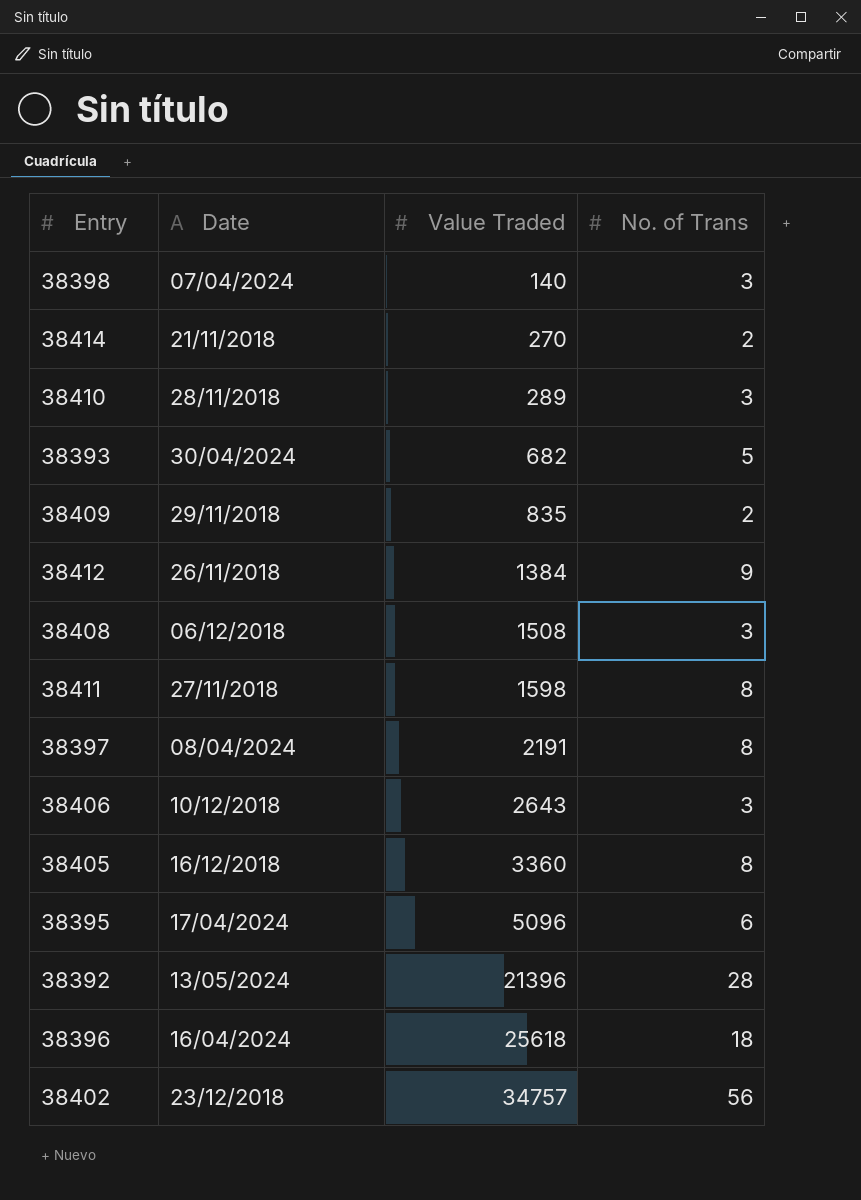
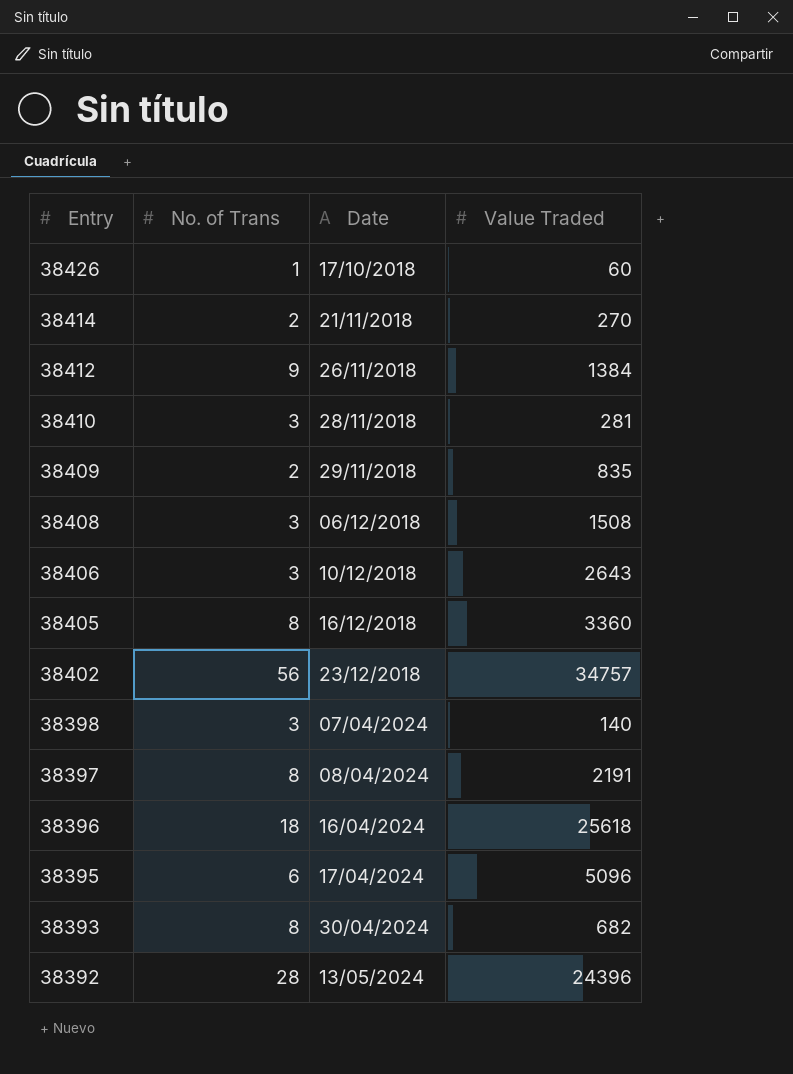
row order: Value Traded ascending -> Entry descending
column No. of Trans | position: 4 -> 2
row 38411: 27/11/2018 | 1598 | 8 -> none
row 38426: none -> 1 | 17/10/2018 | 60
38410 | Value Traded: 289 -> 281
38393 | No. of Trans: 5 -> 8
38392 | Value Traded: 21396 -> 24396

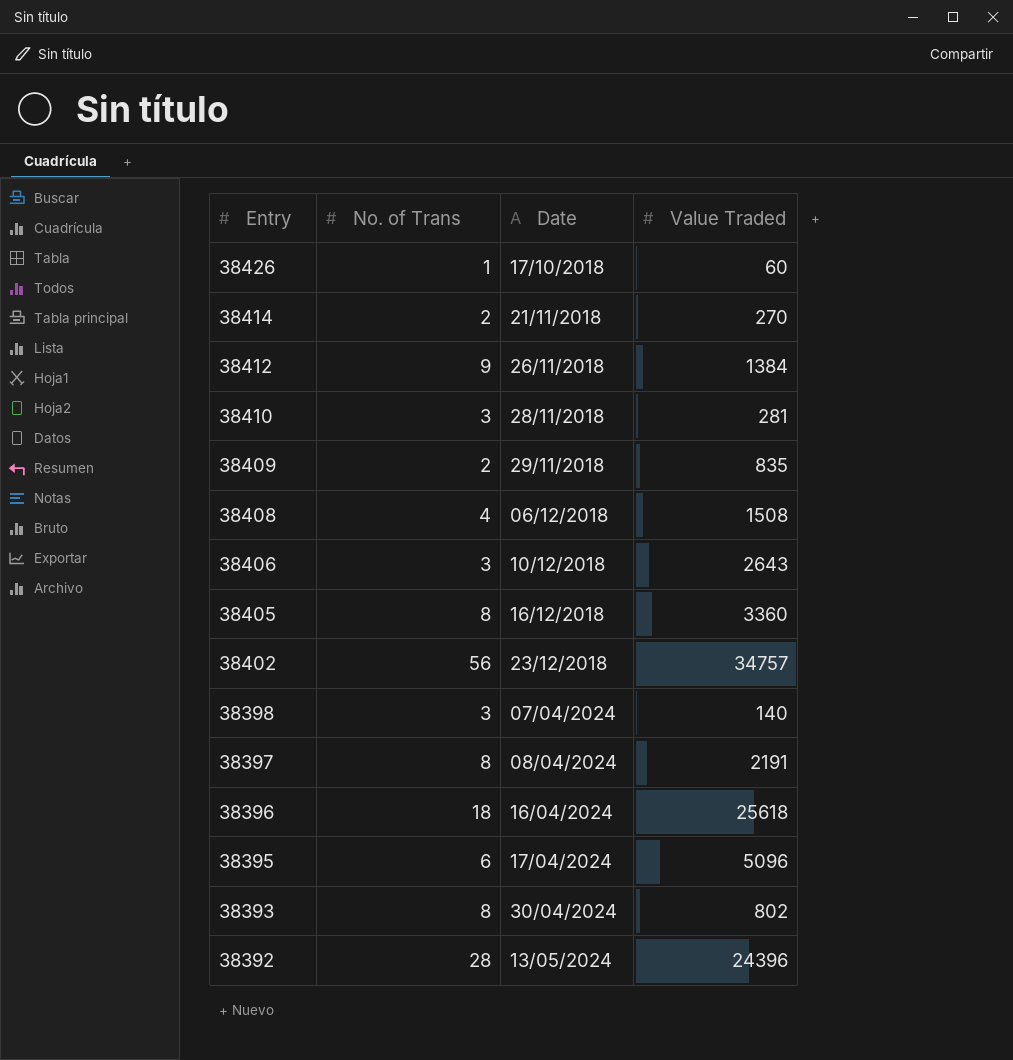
38408 | No. of Trans: 3 -> 4
38393 | Value Traded: 682 -> 802

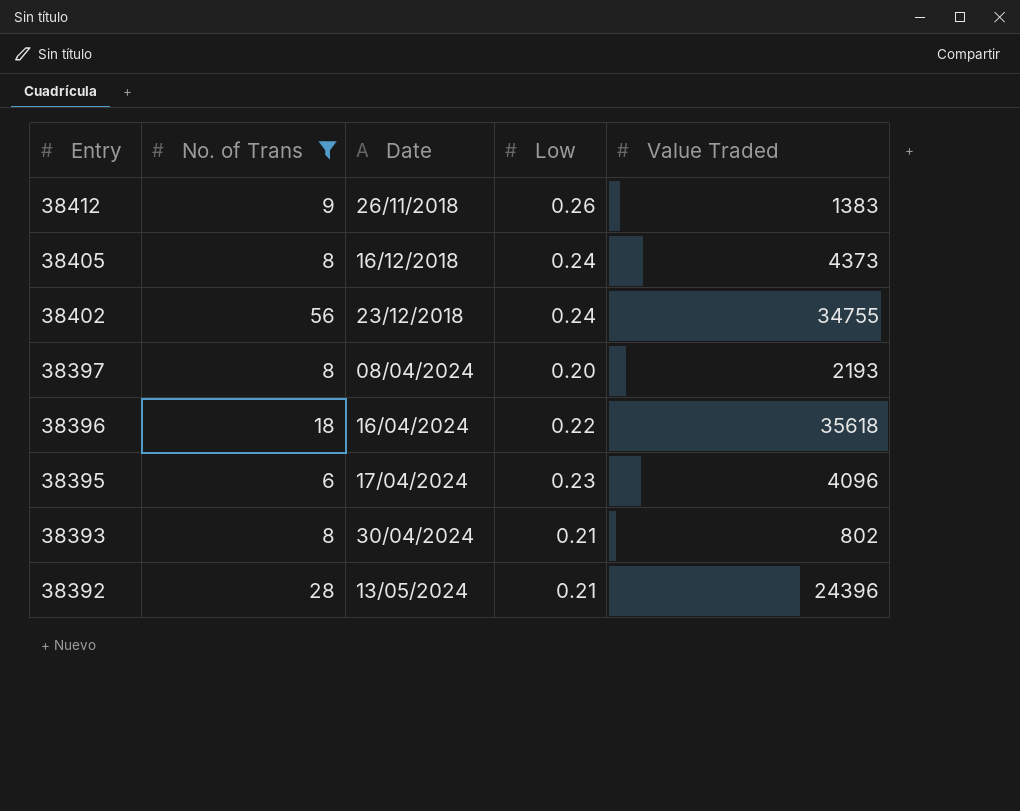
filter: none -> No. of Trans >= 6
column Low | position: none -> 4
38412 | Value Traded: 1384 -> 1383
38405 | Value Traded: 3360 -> 4373
38402 | Value Traded: 34757 -> 34755
38397 | Value Traded: 2191 -> 2193
38396 | Value Traded: 25618 -> 35618
38395 | Value Traded: 5096 -> 4096

